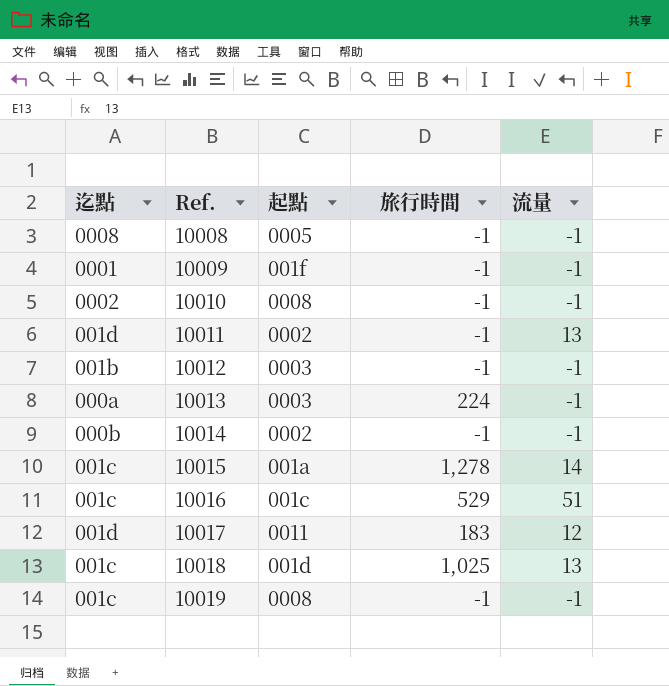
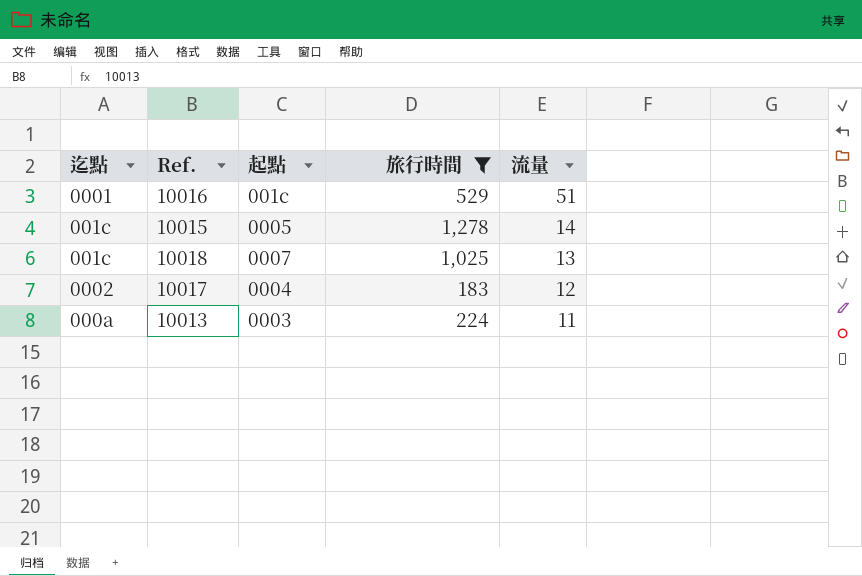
filter: none -> 旅行時間 != -1
row order: Ref. ascending -> 流量 descending
10016 | 迄點: 001c -> 0001
10015 | 起點: 001a -> 0005
10018 | 起點: 001d -> 0007
10017 | 迄點: 001d -> 0002
10017 | 起點: 0011 -> 0004
10013 | 流量: -1 -> 11

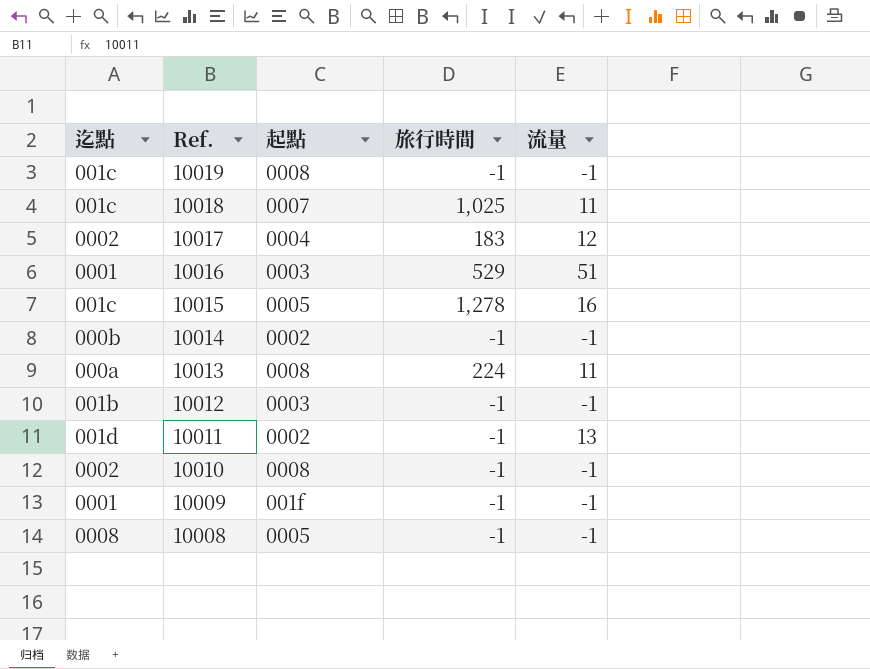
filter: 旅行時間 != -1 -> none
row order: 流量 descending -> Ref. descending
10018 | 流量: 13 -> 11
10016 | 起點: 001c -> 0003
10015 | 流量: 14 -> 16
10013 | 起點: 0003 -> 0008

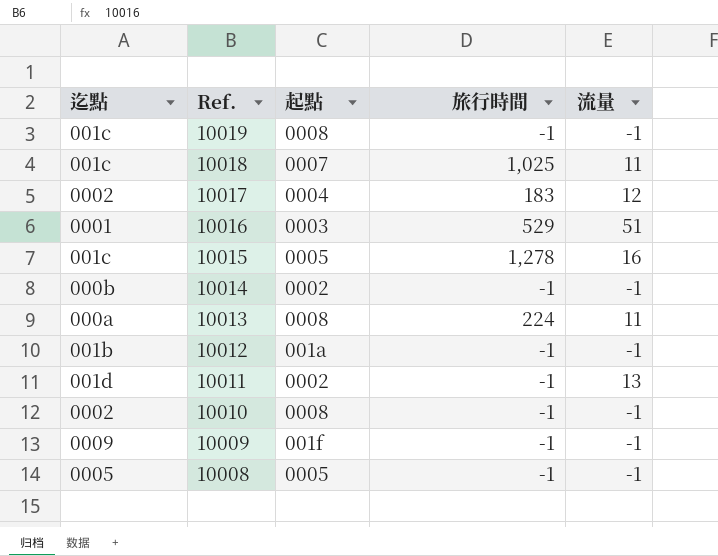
10012 | 起點: 0003 -> 001a
10009 | 迄點: 0001 -> 0009
10008 | 迄點: 0008 -> 0005

